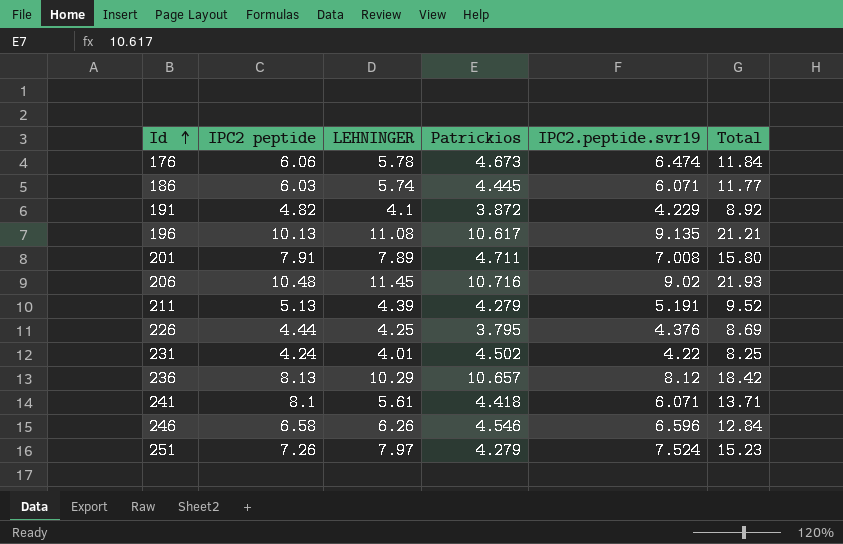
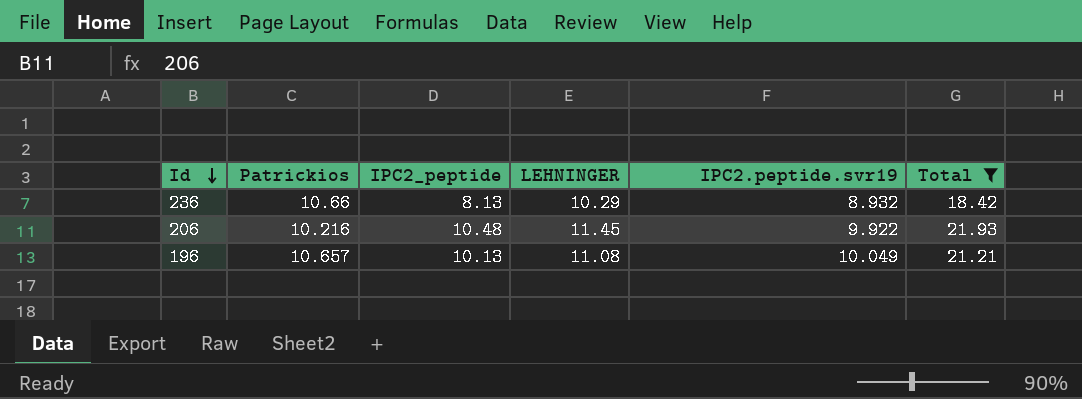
filter: none -> Total >= 18.42
row order: Id ascending -> Id descending
column Patrickios | position: 4 -> 2
column name: IPC2 peptide -> IPC2_peptide
236 | Patrickios: 10.657 -> 10.66
236 | IPC2.peptide.svr19: 8.12 -> 8.932
206 | Patrickios: 10.716 -> 10.216
206 | IPC2.peptide.svr19: 9.02 -> 9.922
196 | Patrickios: 10.617 -> 10.657
196 | IPC2.peptide.svr19: 9.135 -> 10.049

